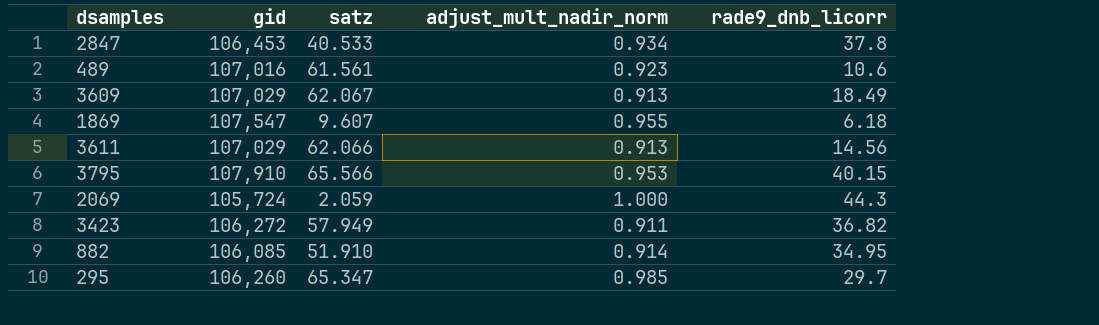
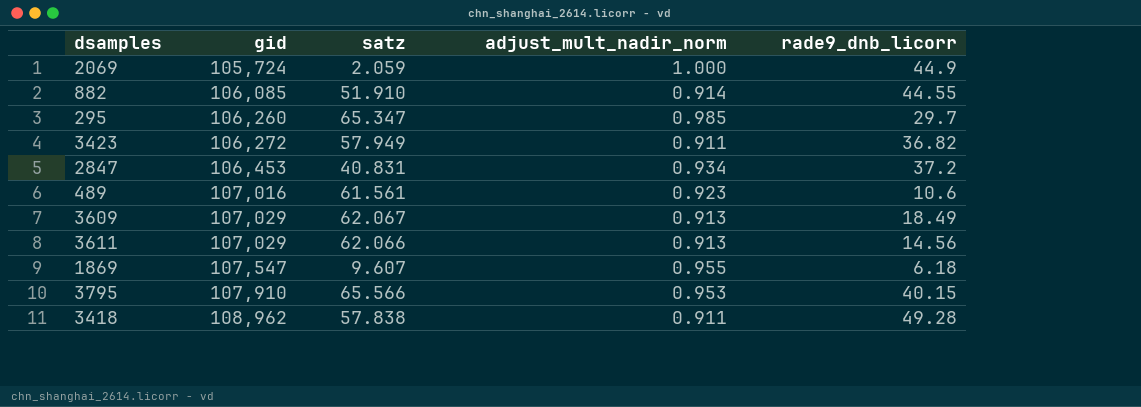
row order: none -> gid ascending
2069 | rade9_dnb_licorr: 44.3 -> 44.9
882 | rade9_dnb_licorr: 34.95 -> 44.55
2847 | satz: 40.533 -> 40.831
2847 | rade9_dnb_licorr: 37.8 -> 37.2
row 3418: none -> 108,962 | 57.838 | 0.911 | 49.28

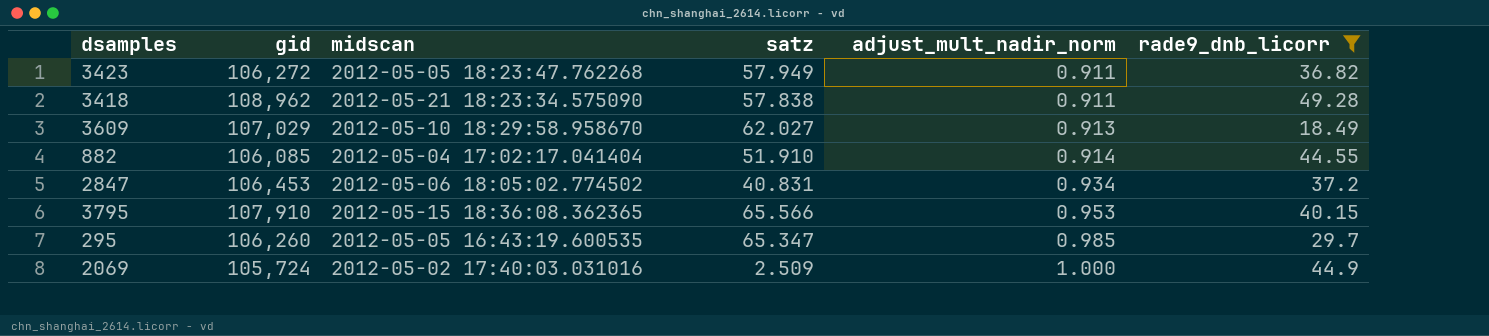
filter: none -> rade9_dnb_licorr >= 18.49
row order: gid ascending -> adjust_mult_nadir_norm ascending
column midscan | position: none -> 3
3609 | satz: 62.067 -> 62.027
2069 | satz: 2.059 -> 2.509

